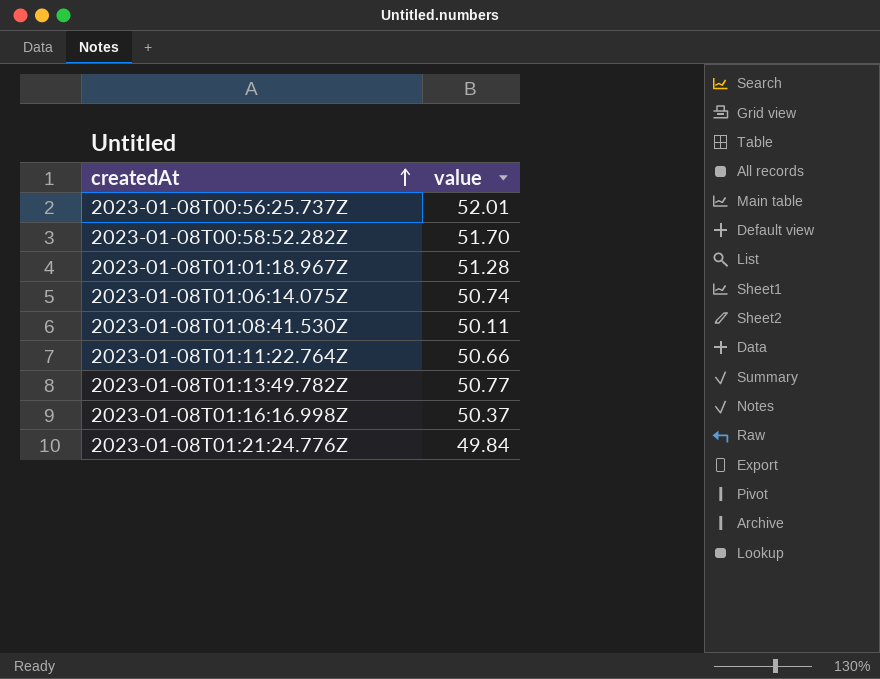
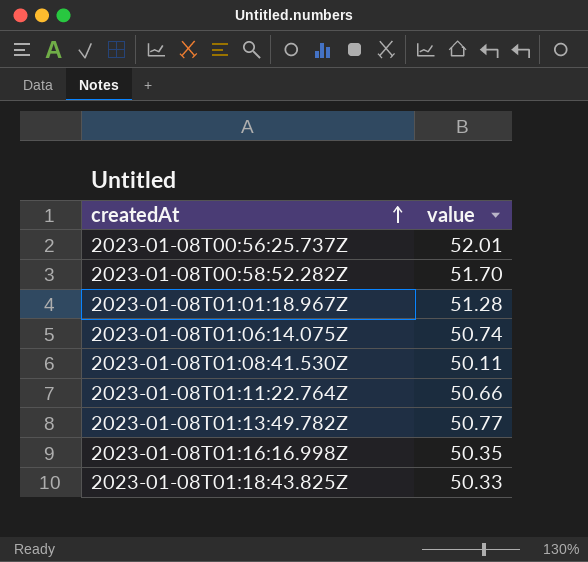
row 2023-01-08T01:21:24.776Z: 49.84 -> none
2023-01-08T01:16:16.998Z | value: 50.37 -> 50.35
row 2023-01-08T01:18:43.825Z: none -> 50.33

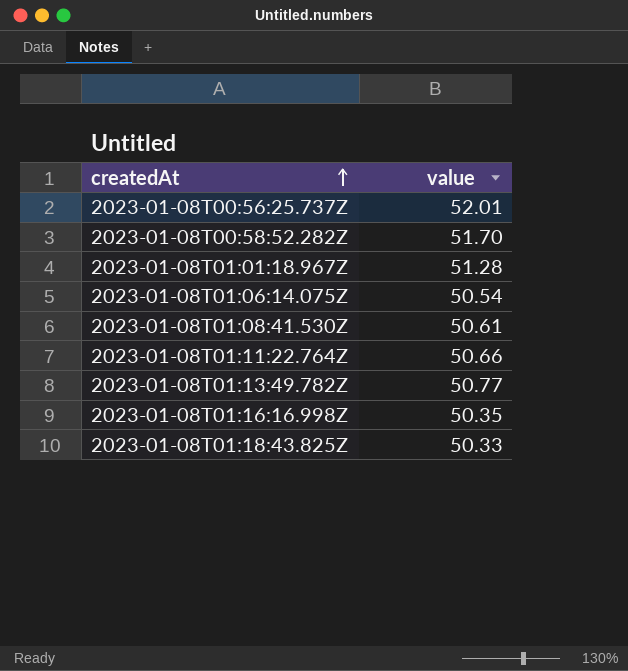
2023-01-08T01:06:14.075Z | value: 50.74 -> 50.54
2023-01-08T01:08:41.530Z | value: 50.11 -> 50.61

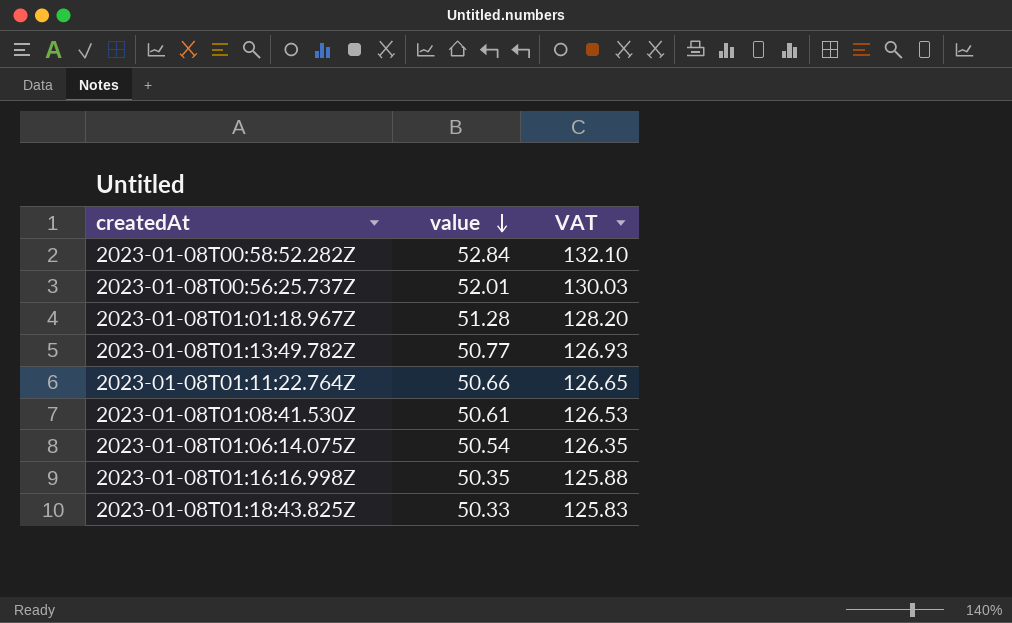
row order: createdAt ascending -> value descending
column VAT | formula: none -> [value] * 2.5
2023-01-08T00:58:52.282Z | value: 51.70 -> 52.84

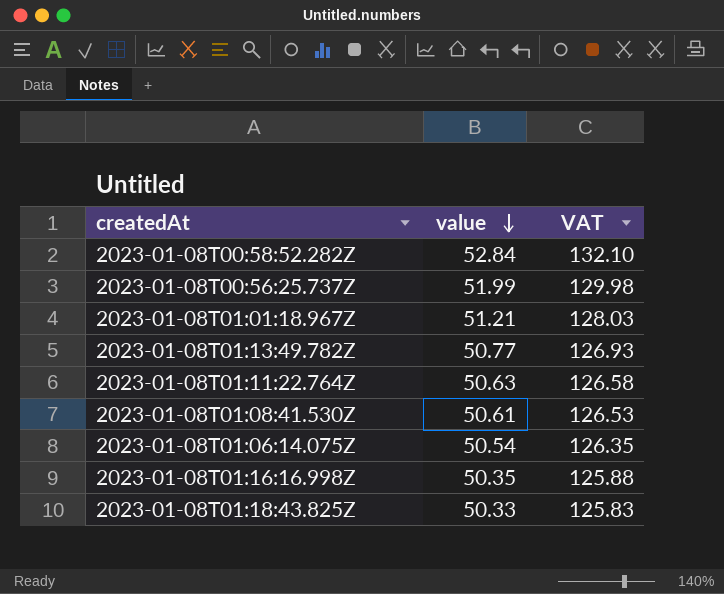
2023-01-08T00:56:25.737Z | value: 52.01 -> 51.99
2023-01-08T00:56:25.737Z | VAT: 130.03 -> 129.98
2023-01-08T01:01:18.967Z | value: 51.28 -> 51.21
2023-01-08T01:01:18.967Z | VAT: 128.20 -> 128.03
2023-01-08T01:11:22.764Z | value: 50.66 -> 50.63
2023-01-08T01:11:22.764Z | VAT: 126.65 -> 126.58

